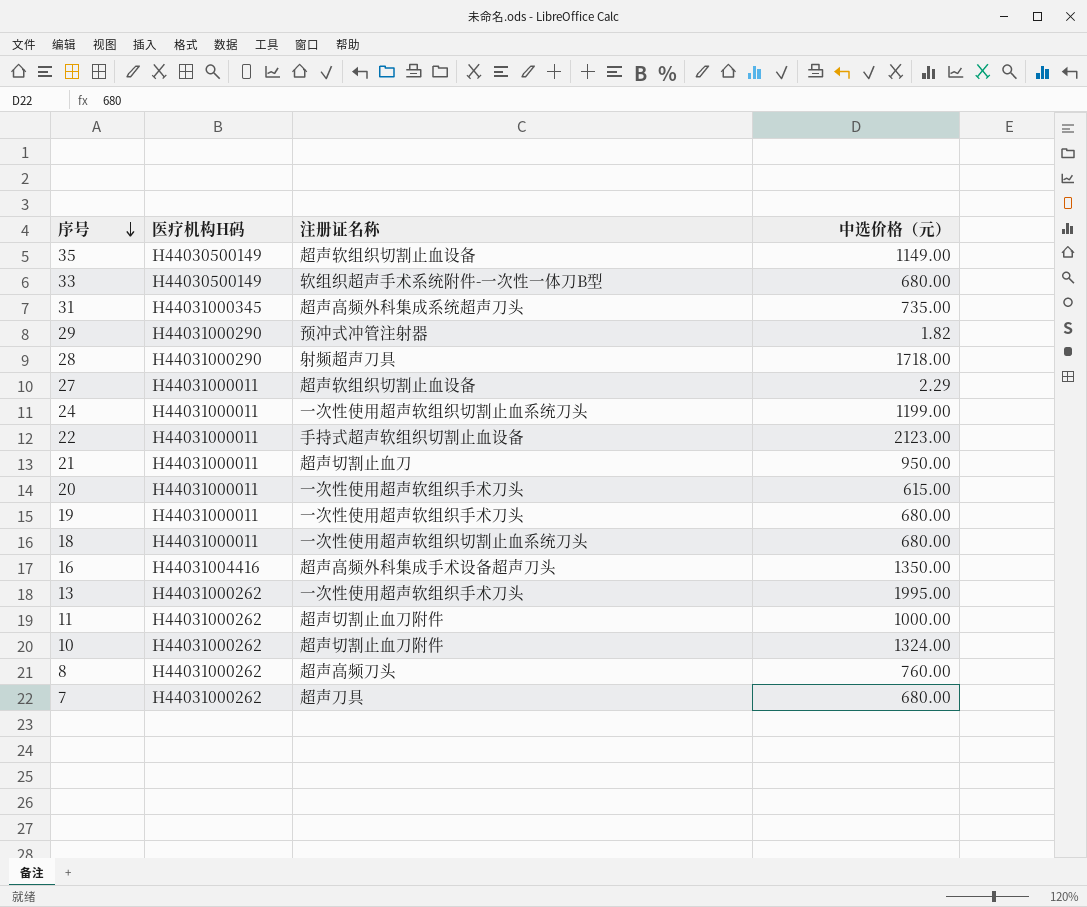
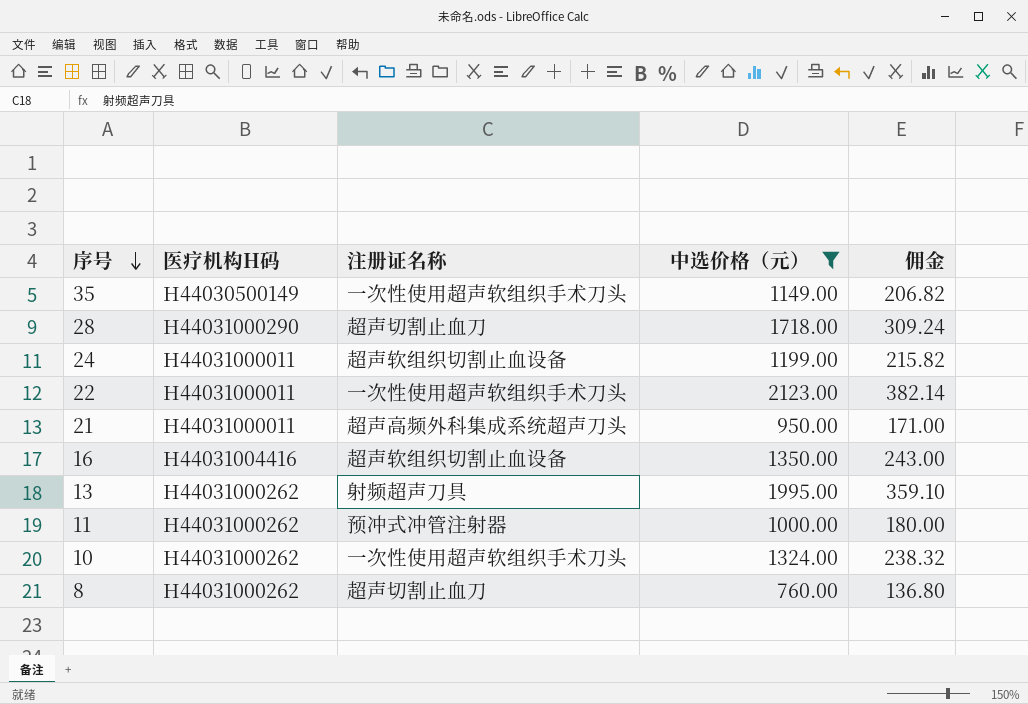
filter: none -> 中选价格（元） >= 760.00
column 佣金 | formula: none -> [中选价格（元）] * 0.18
35 | 注册证名称: 超声软组织切割止血设备 -> 一次性使用超声软组织手术刀头
28 | 注册证名称: 射频超声刀具 -> 超声切割止血刀
24 | 注册证名称: 一次性使用超声软组织切割止血系统刀头 -> 超声软组织切割止血设备
22 | 注册证名称: 手持式超声软组织切割止血设备 -> 一次性使用超声软组织手术刀头
21 | 注册证名称: 超声切割止血刀 -> 超声高频外科集成系统超声刀头
16 | 注册证名称: 超声高频外科集成手术设备超声刀头 -> 超声软组织切割止血设备
13 | 注册证名称: 一次性使用超声软组织手术刀头 -> 射频超声刀具
11 | 注册证名称: 超声切割止血刀附件 -> 预冲式冲管注射器
10 | 注册证名称: 超声切割止血刀附件 -> 一次性使用超声软组织手术刀头
8 | 注册证名称: 超声高频刀头 -> 超声切割止血刀

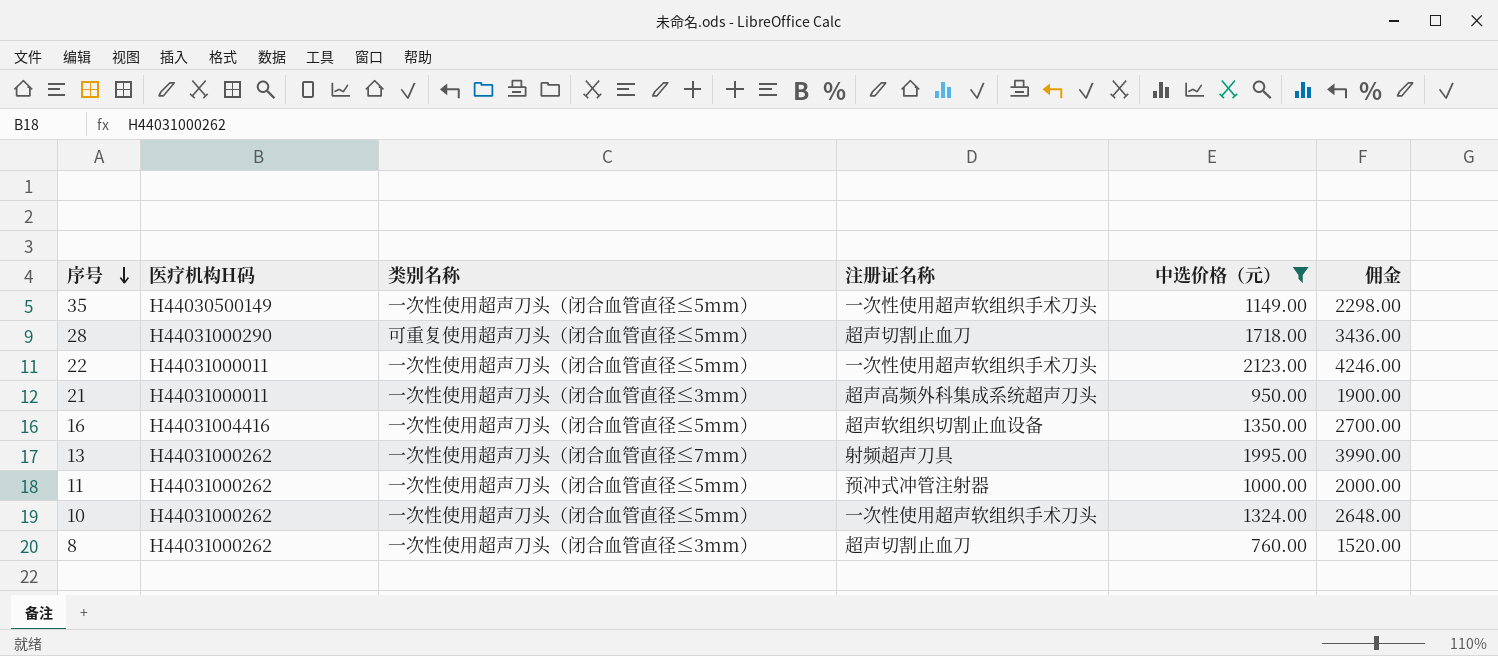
column 类别名称 | position: none -> 3
column 佣金 | formula: [中选价格（元）] * 0.18 -> [中选价格（元）] * 2
row 24: H44031000011 | 超声软组织切割止血设备 | 1199.00 | 215.82 -> none

